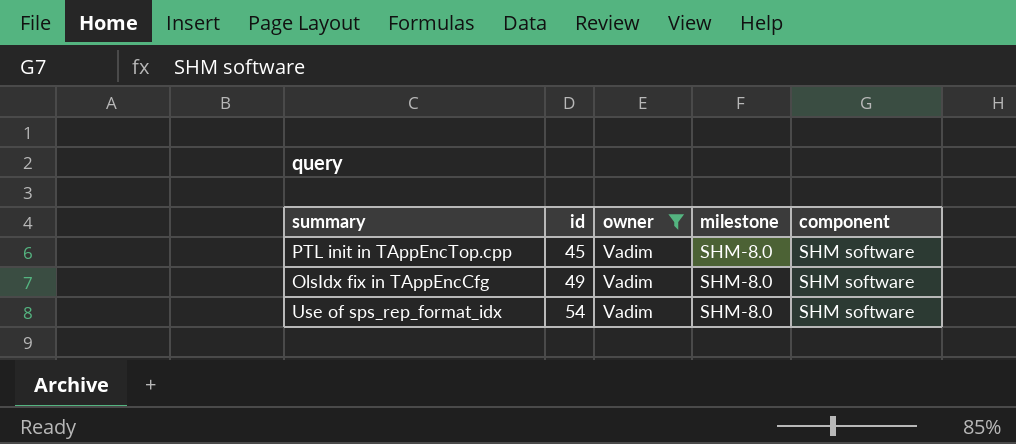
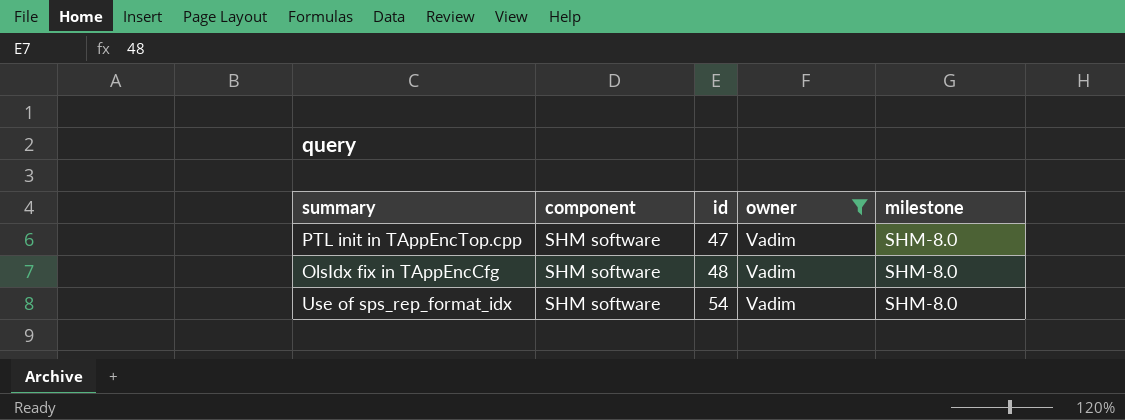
column component | position: 5 -> 2
PTL init in TAppEncTop.cpp | id: 45 -> 47
OlsIdx fix in TAppEncCfg | id: 49 -> 48

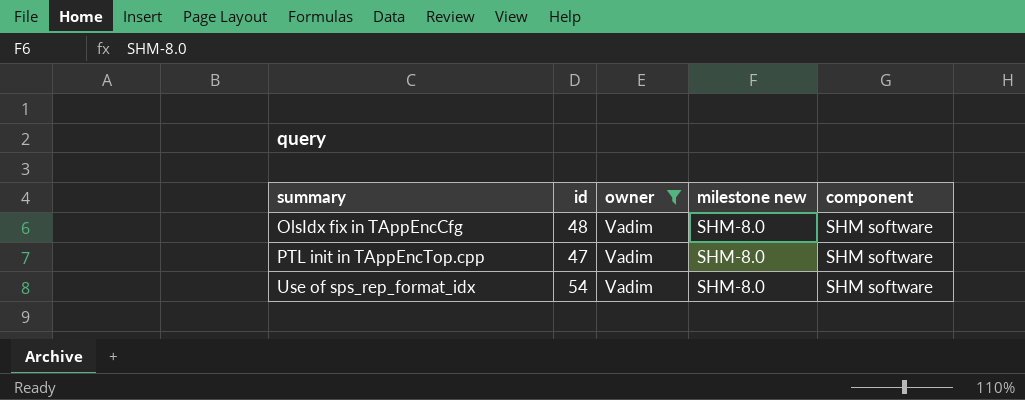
row order: id ascending -> summary ascending
column name: milestone -> milestone new
column component | position: 2 -> 5

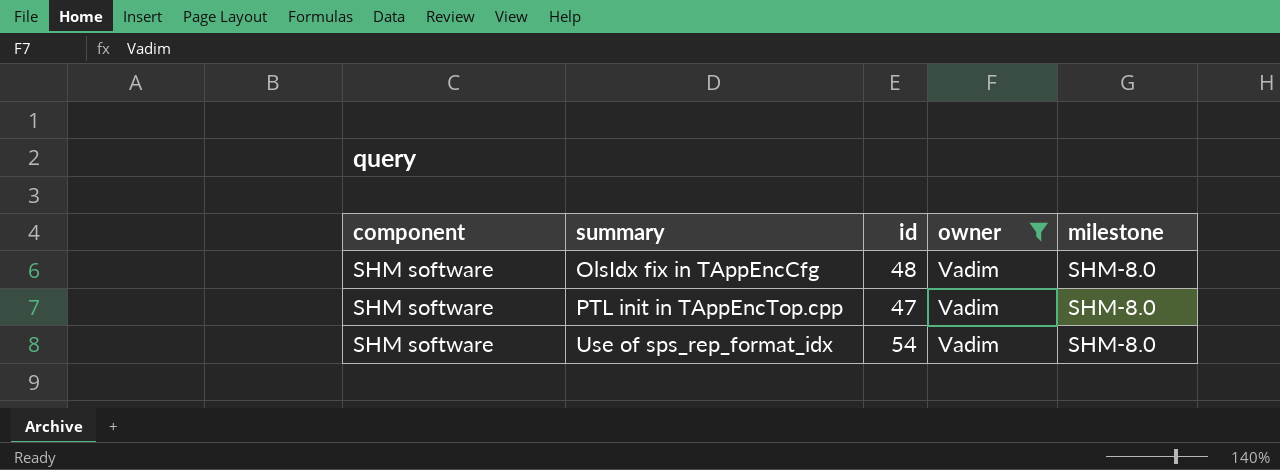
column component | position: 5 -> 1
column name: milestone new -> milestone

